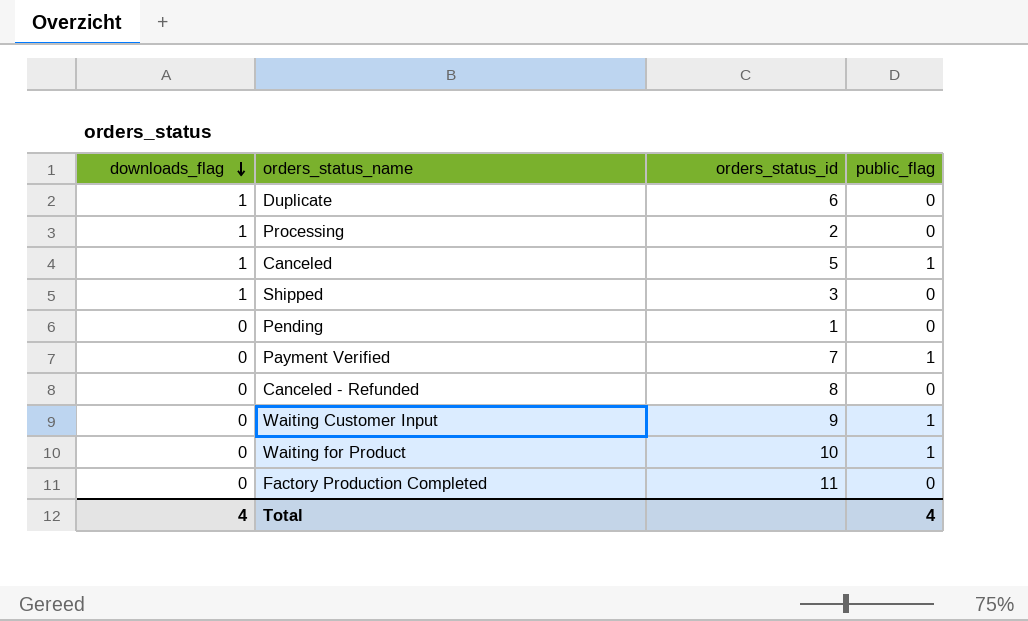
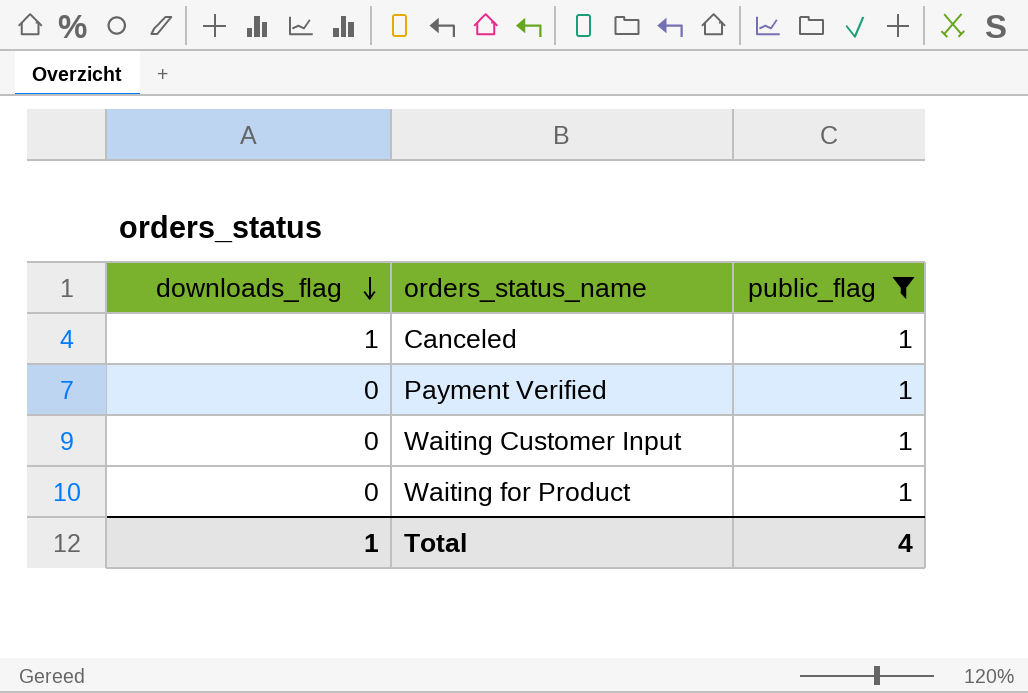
filter: none -> public_flag = 1
column orders_status_id | position: 3 -> none
Total | downloads_flag: 4 -> 1

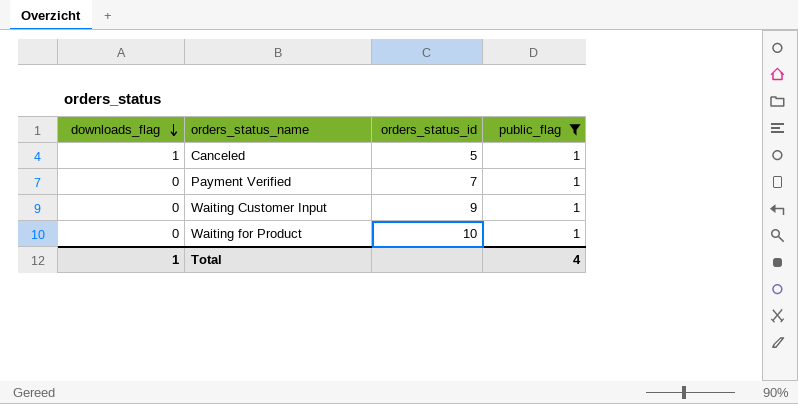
column orders_status_id | position: none -> 3

